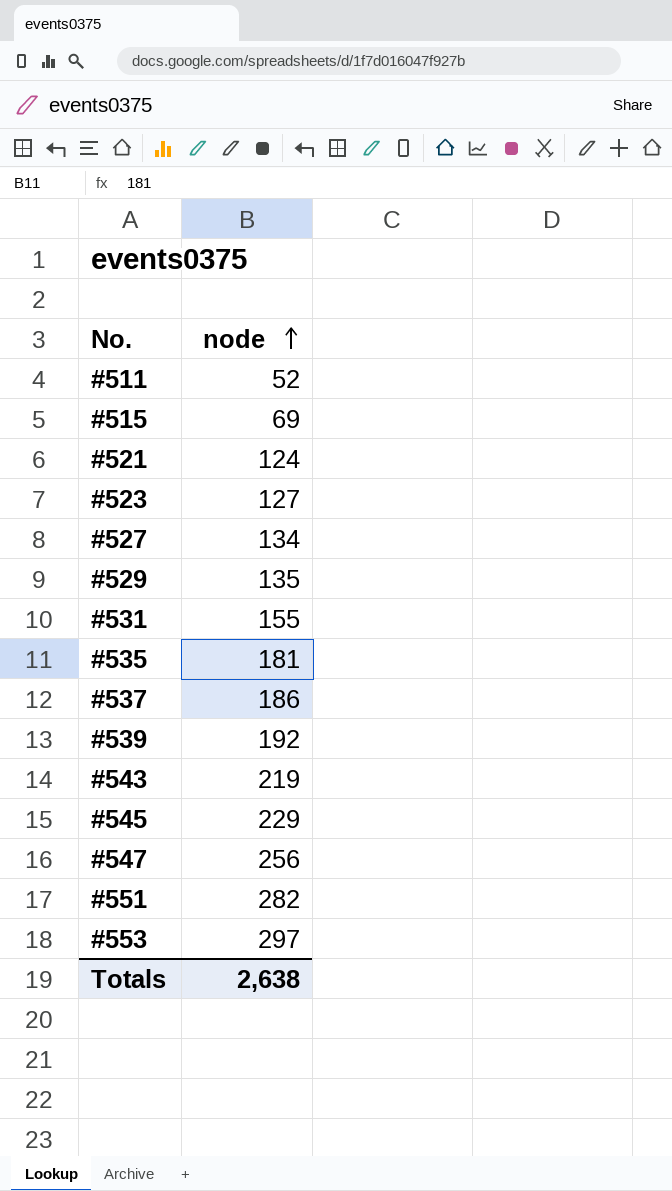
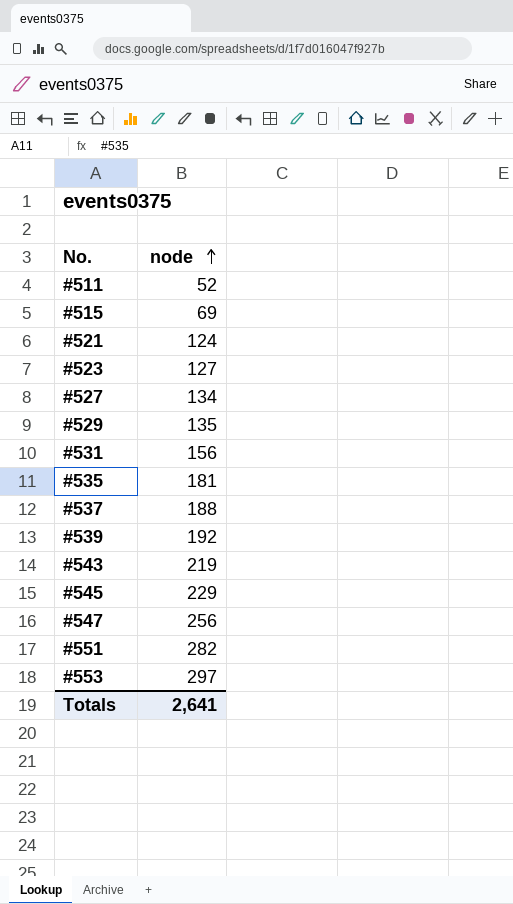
#531 | node: 155 -> 156
#537 | node: 186 -> 188
Totals | node: 2,638 -> 2,641

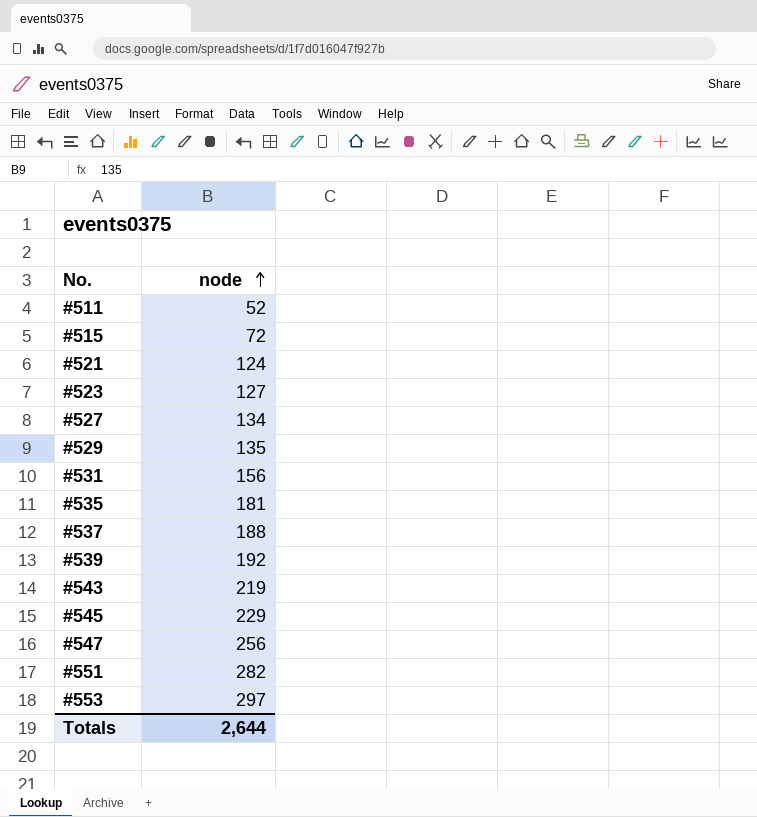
#515 | node: 69 -> 72
Totals | node: 2,641 -> 2,644

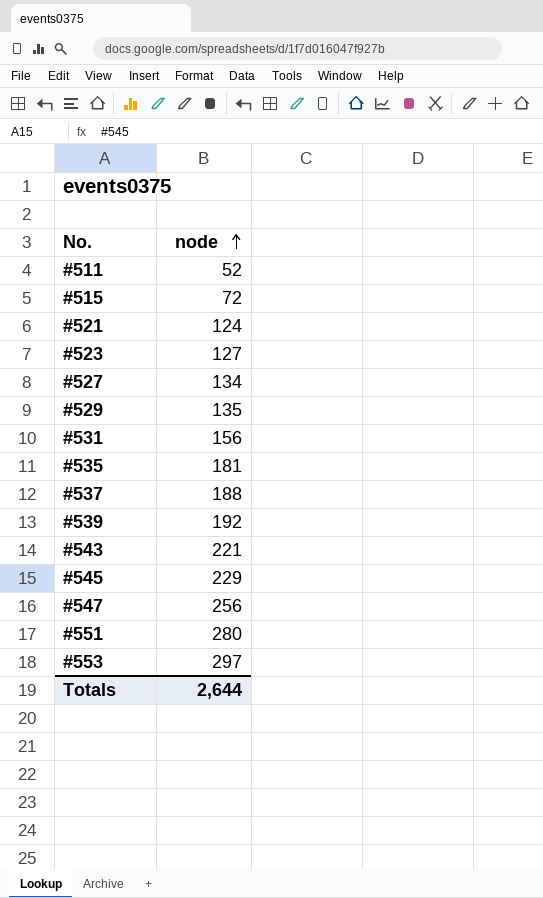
#543 | node: 219 -> 221
#551 | node: 282 -> 280

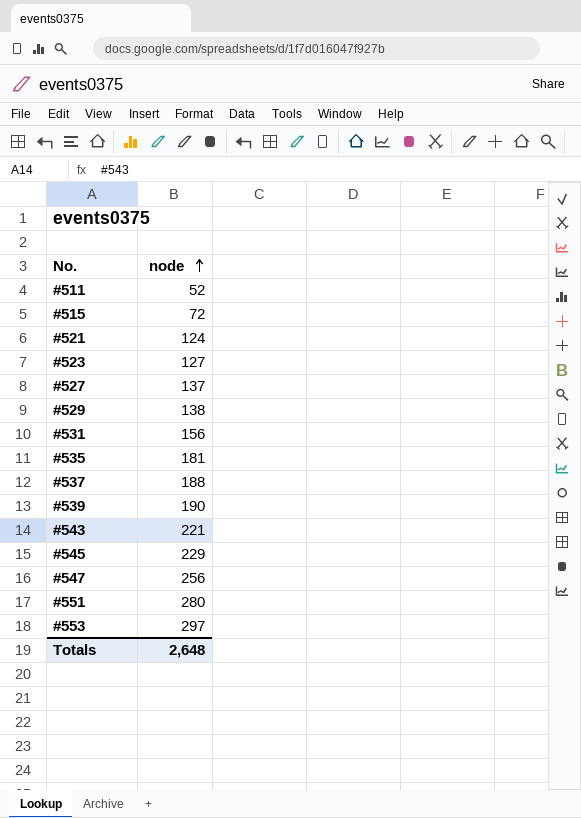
#527 | node: 134 -> 137
#529 | node: 135 -> 138
#539 | node: 192 -> 190
Totals | node: 2,644 -> 2,648

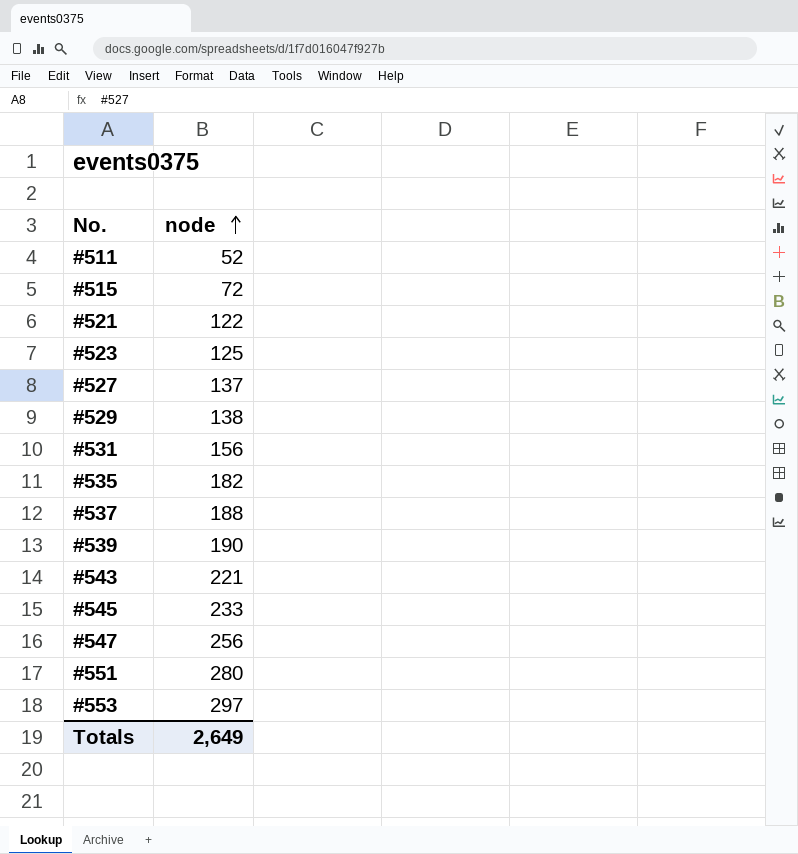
#521 | node: 124 -> 122
#523 | node: 127 -> 125
#535 | node: 181 -> 182
#545 | node: 229 -> 233
Totals | node: 2,648 -> 2,649

